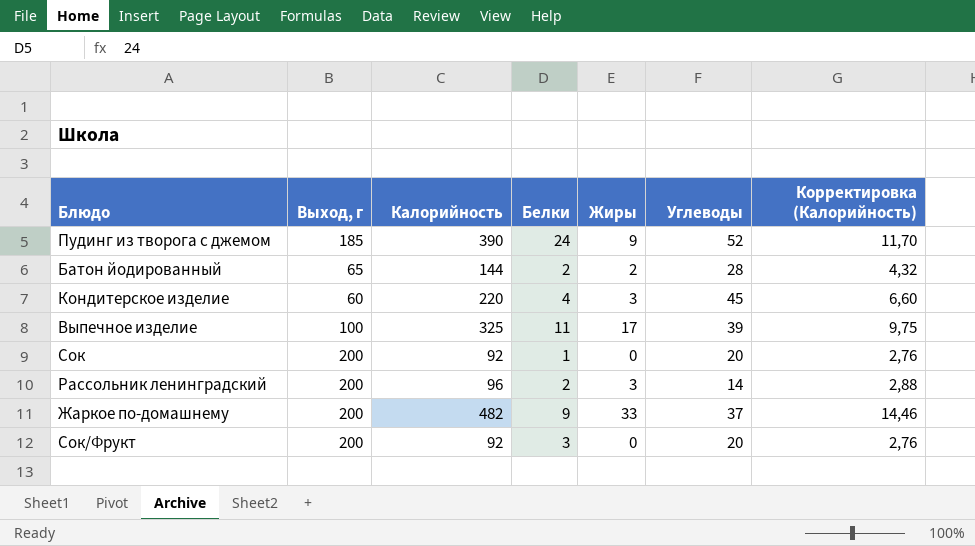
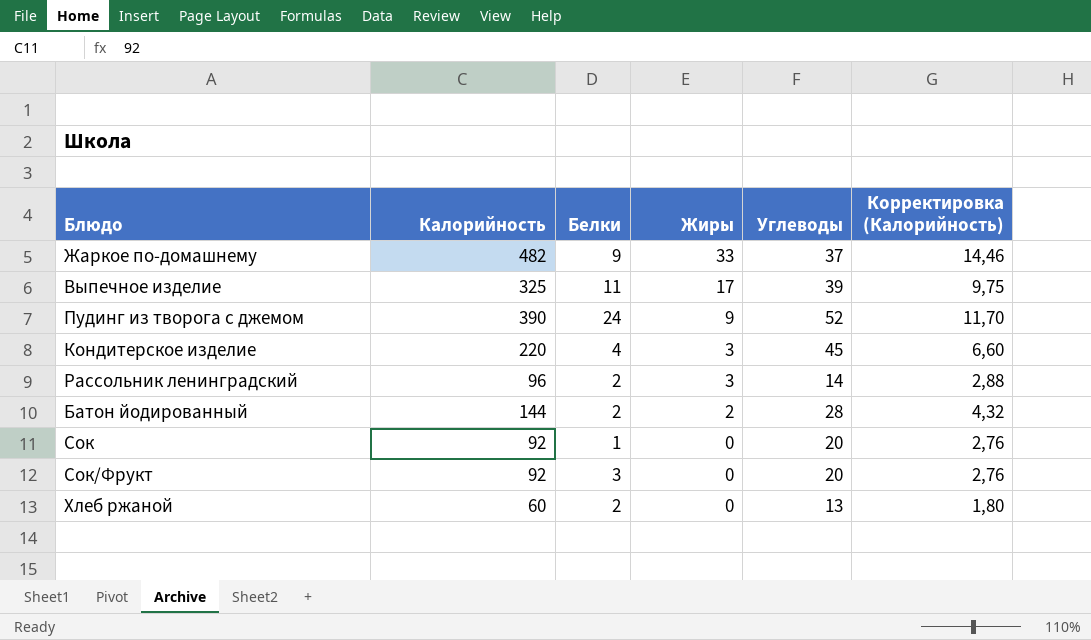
row order: none -> Жиры descending
column Выход, г | position: 2 -> none
row Хлеб ржаной: none -> 60 | 2 | 0 | 13 | 1,80

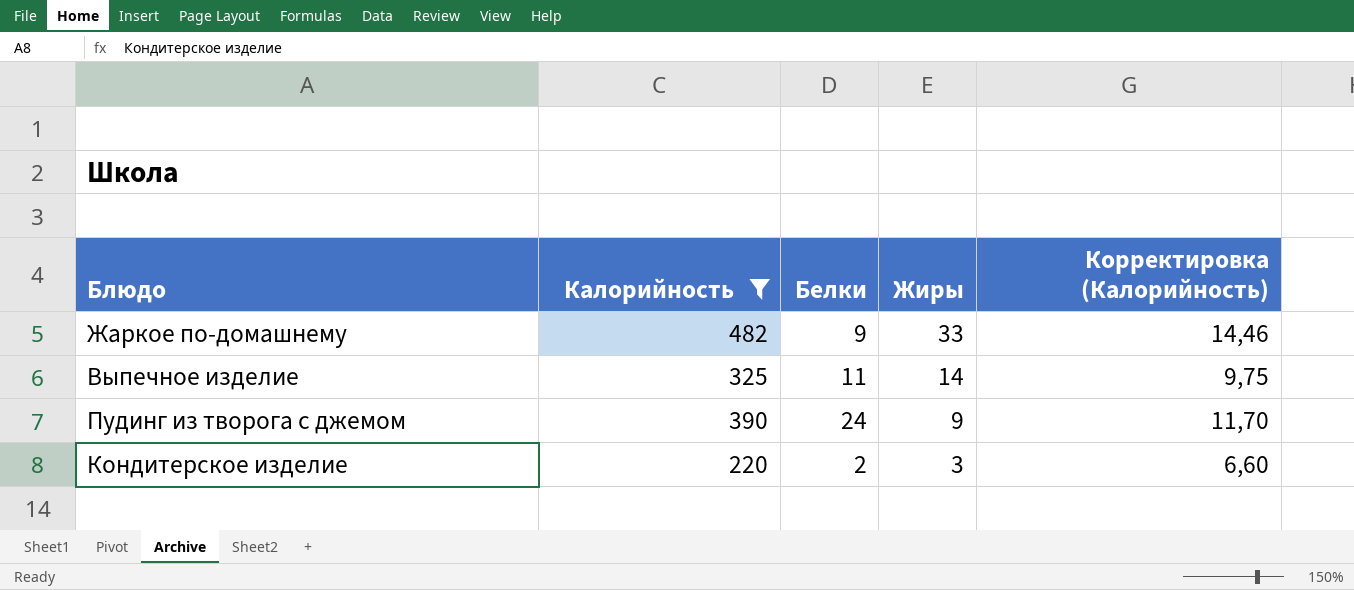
filter: none -> Калорийность >= 220
column Углеводы | position: 5 -> none
Выпечное изделие | Жиры: 17 -> 14
Кондитерское изделие | Белки: 4 -> 2

